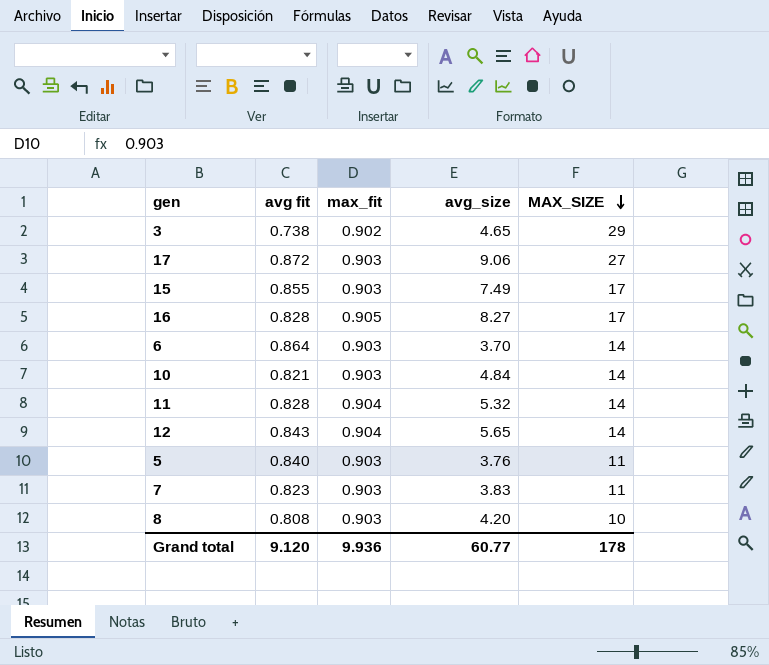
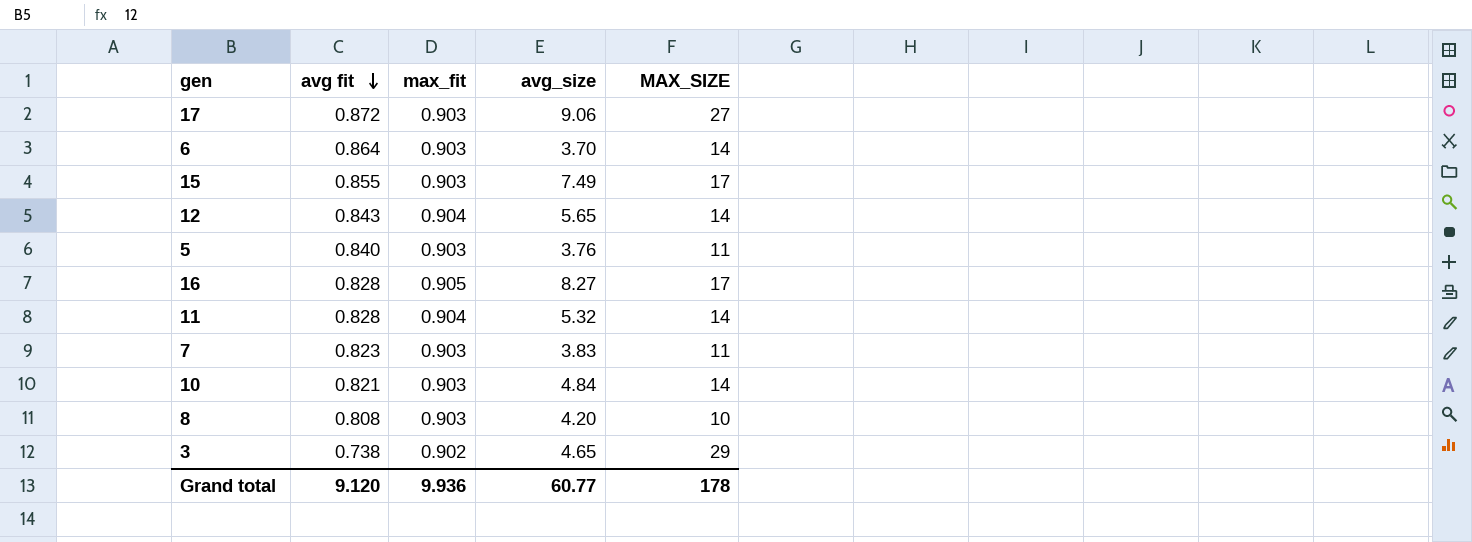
row order: MAX_SIZE descending -> avg fit descending

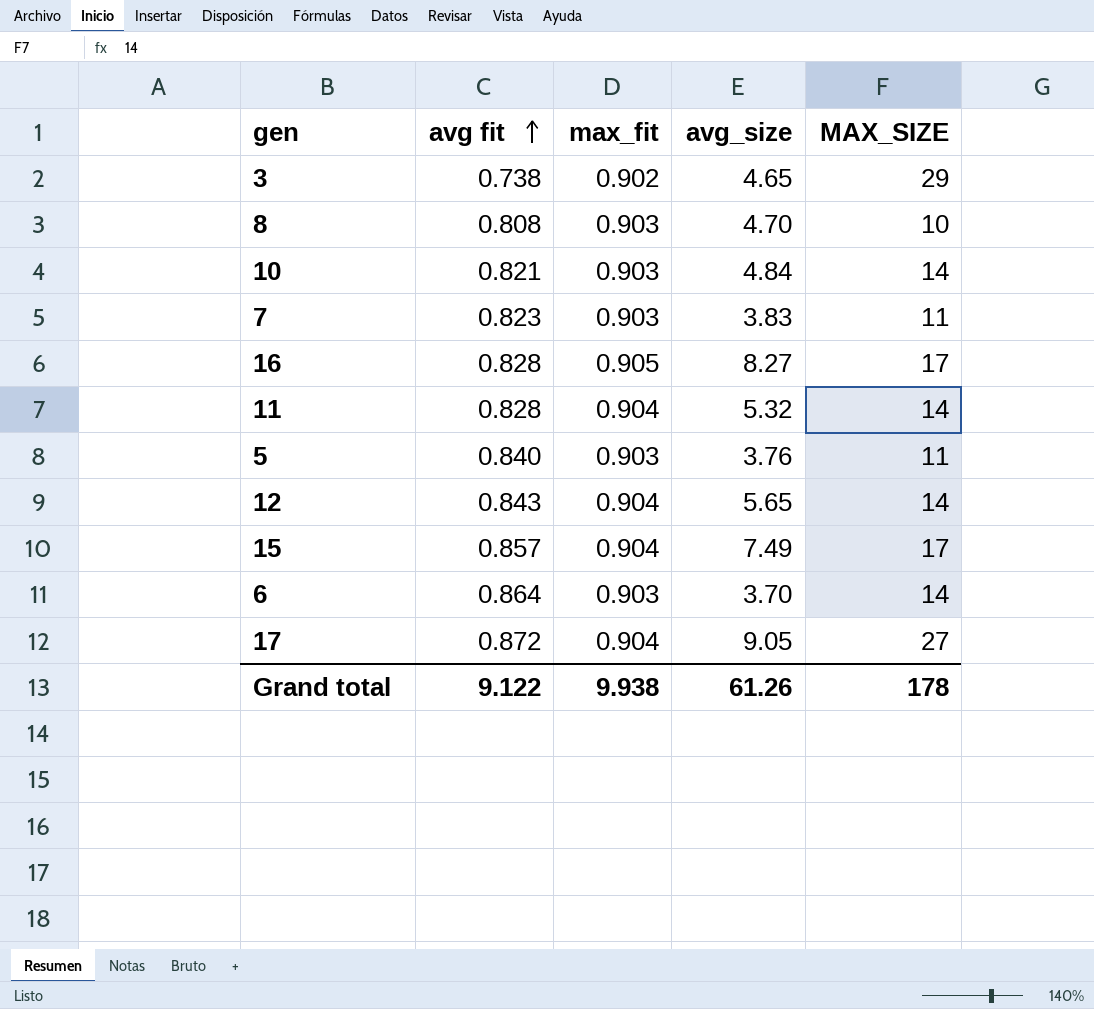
row order: avg fit descending -> avg fit ascending
8 | avg_size: 4.20 -> 4.70
15 | avg fit: 0.855 -> 0.857
15 | max_fit: 0.903 -> 0.904
17 | max_fit: 0.903 -> 0.904
17 | avg_size: 9.06 -> 9.05
Grand total | avg fit: 9.120 -> 9.122
Grand total | max_fit: 9.936 -> 9.938
Grand total | avg_size: 60.77 -> 61.26

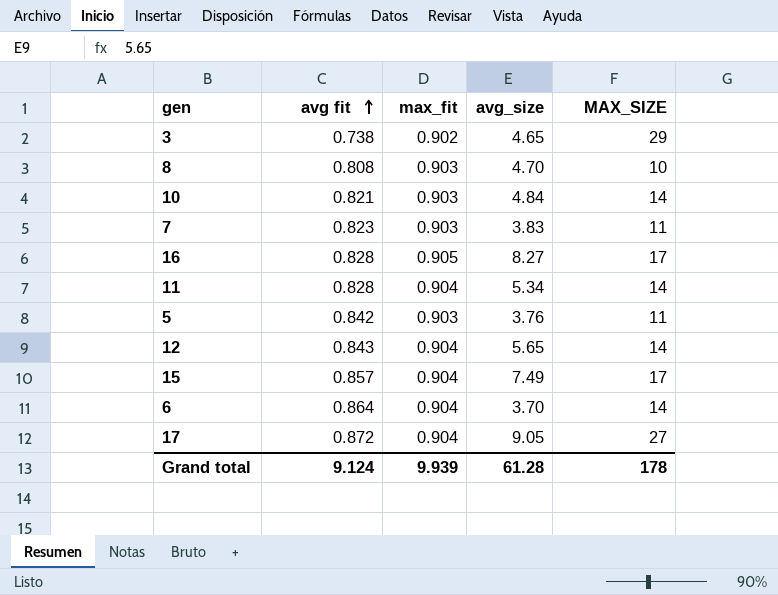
11 | avg_size: 5.32 -> 5.34
5 | avg fit: 0.840 -> 0.842
6 | max_fit: 0.903 -> 0.904
Grand total | avg fit: 9.122 -> 9.124
Grand total | max_fit: 9.938 -> 9.939
Grand total | avg_size: 61.26 -> 61.28

